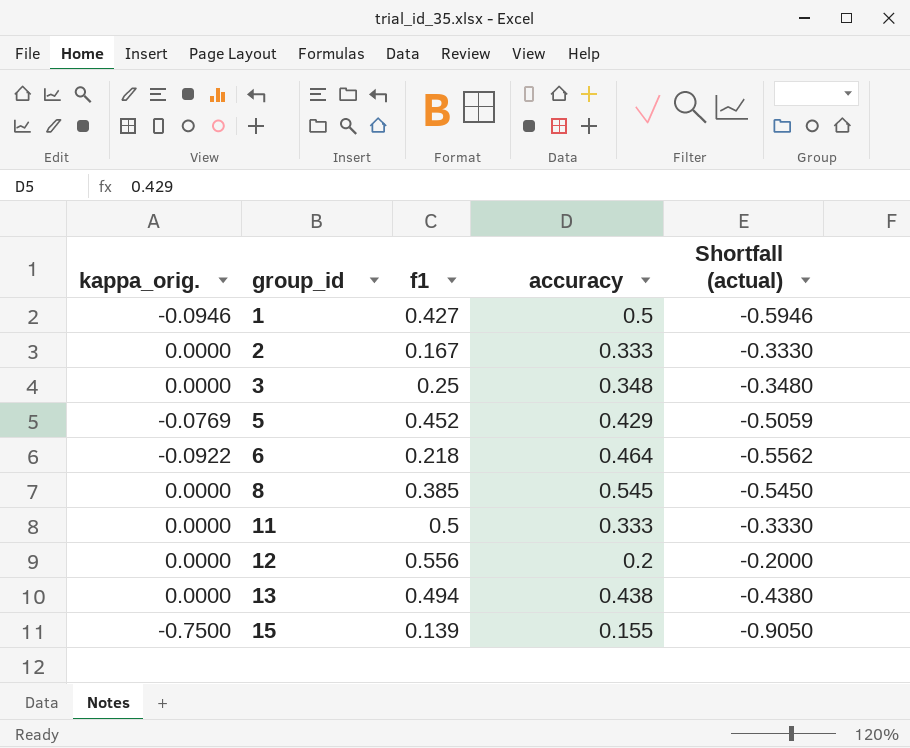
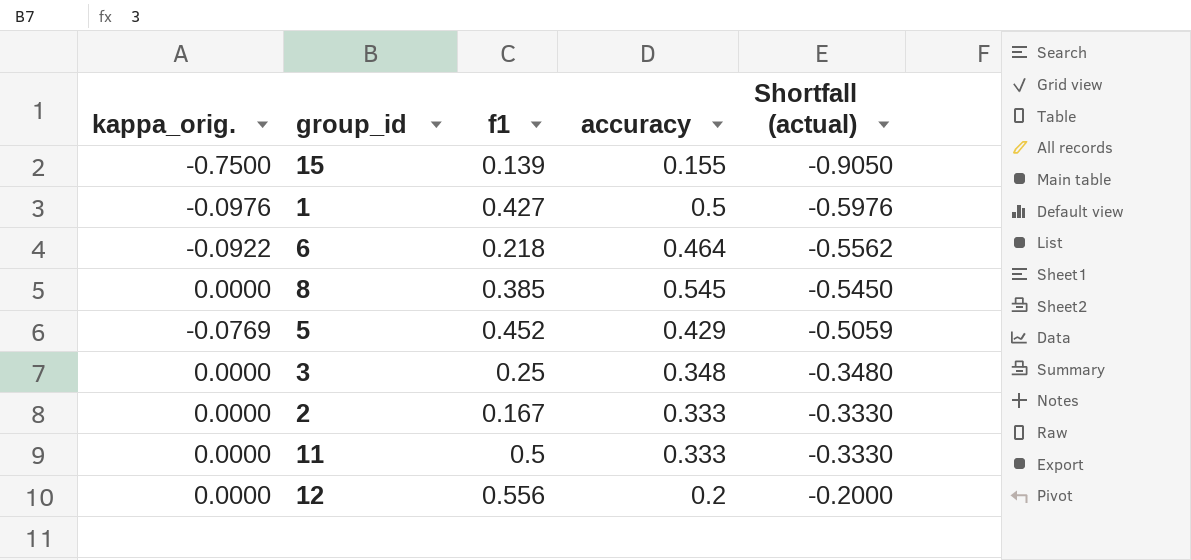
row order: group_id ascending -> Shortfall (actual) ascending
row 13: 0.0000 | 0.494 | 0.438 | -0.4380 -> none
1 | kappa_orig.: -0.0946 -> -0.0976
1 | Shortfall (actual): -0.5946 -> -0.5976

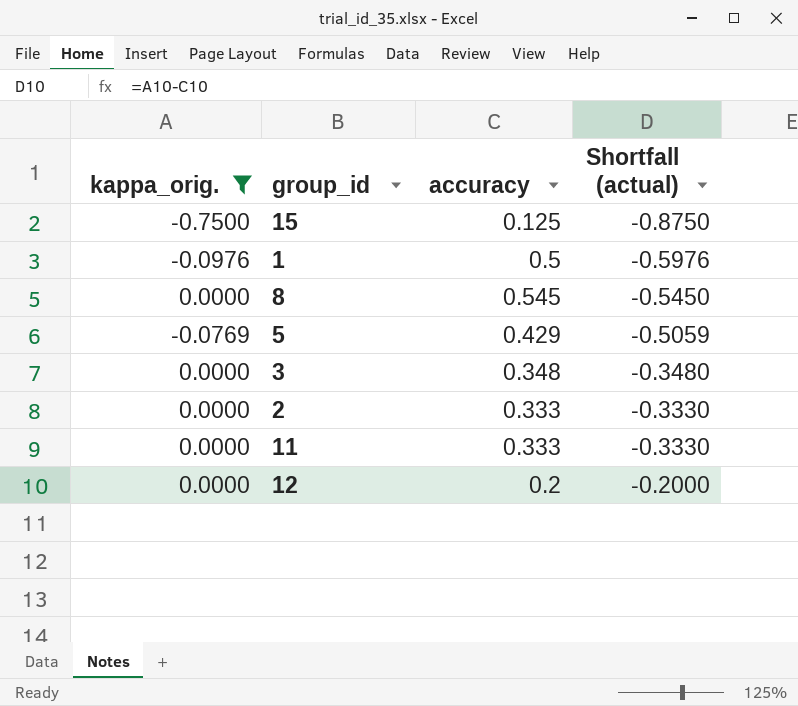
filter: none -> kappa_orig. != -0.0922
column f1 | position: 3 -> none
15 | accuracy: 0.155 -> 0.125
15 | Shortfall (actual): -0.9050 -> -0.8750

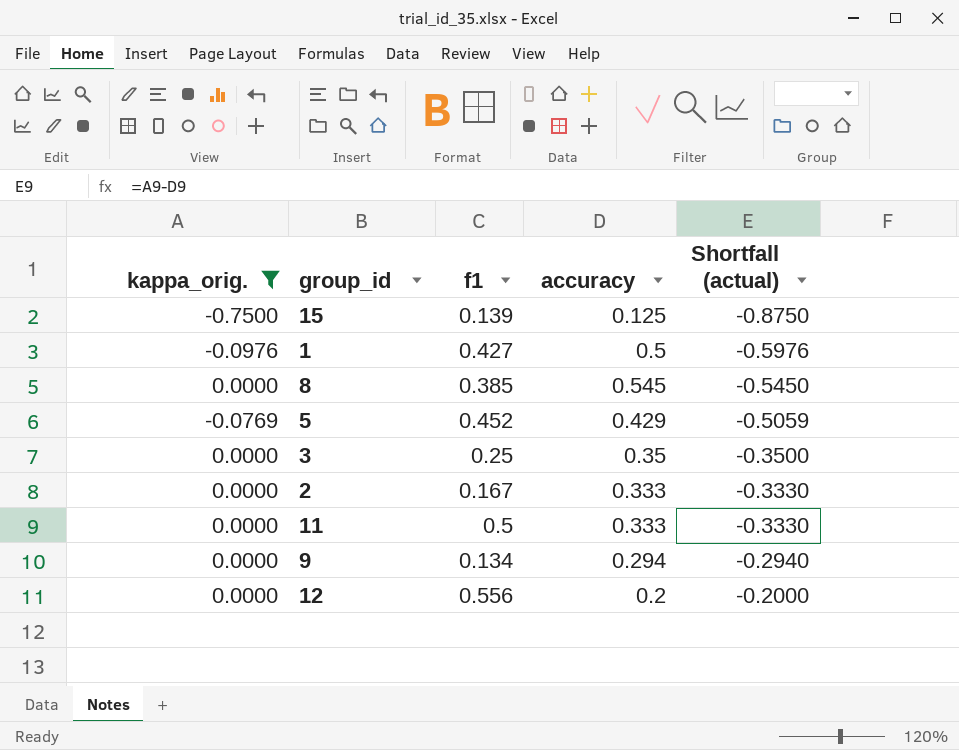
column f1 | position: none -> 3
3 | accuracy: 0.348 -> 0.35
3 | Shortfall (actual): -0.3480 -> -0.3500
row 9: none -> 0.0000 | 0.134 | 0.294 | -0.2940

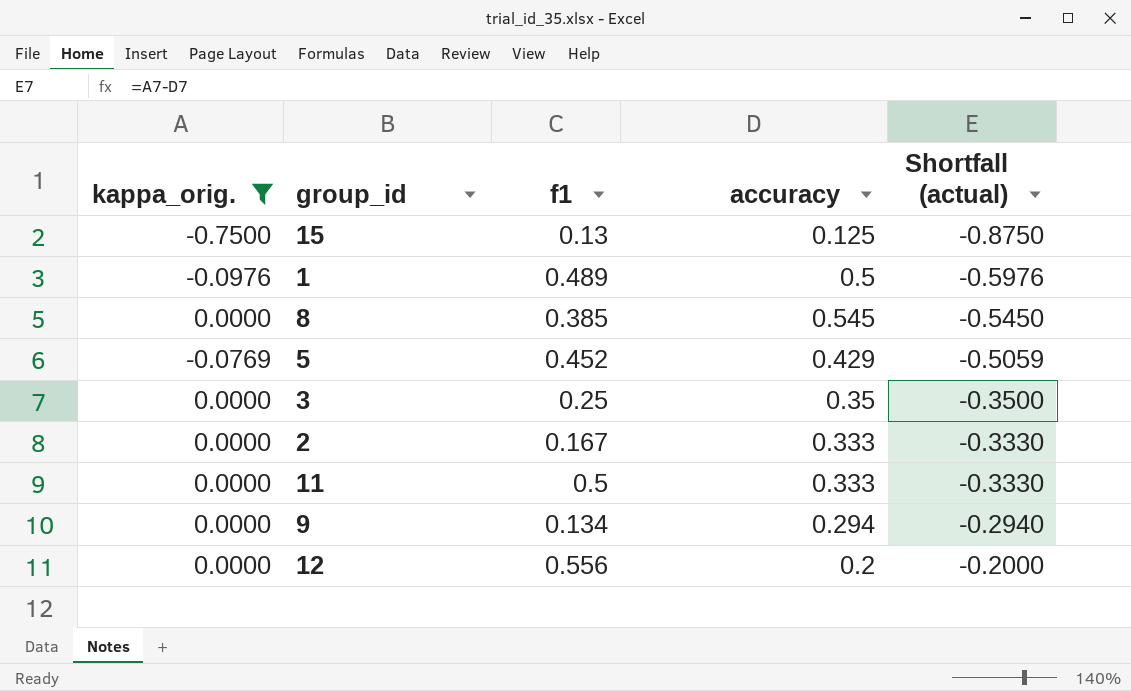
15 | f1: 0.139 -> 0.13
1 | f1: 0.427 -> 0.489

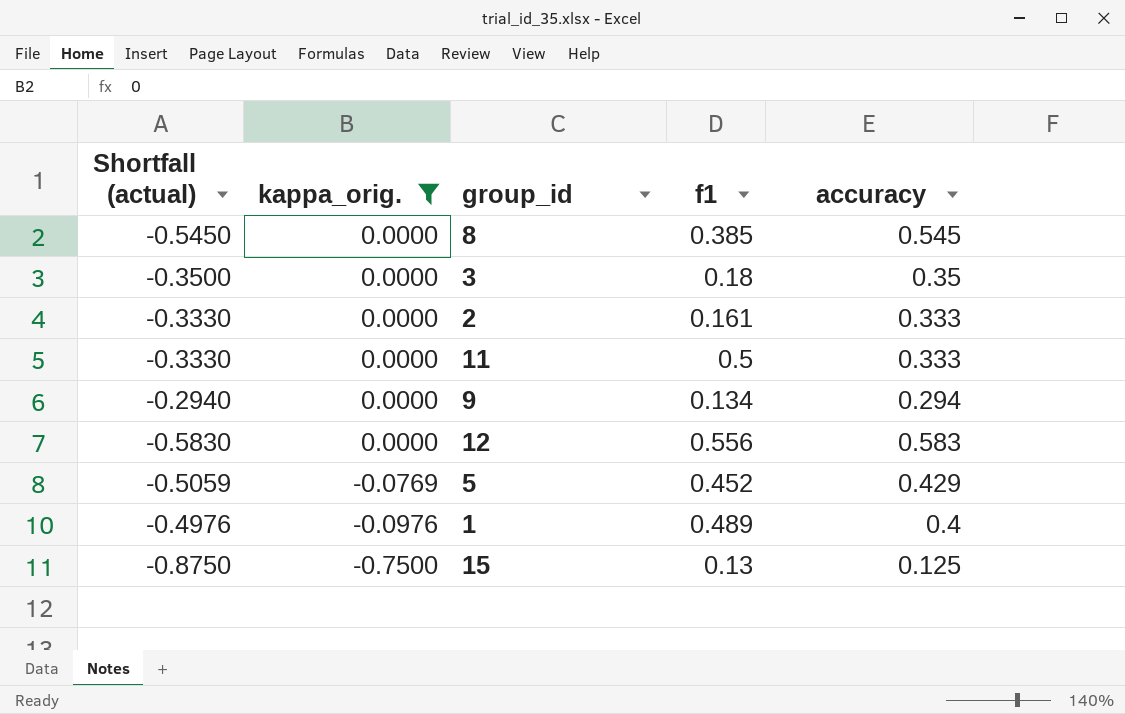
row order: Shortfall (actual) ascending -> kappa_orig. descending
column Shortfall (actual) | position: 5 -> 1
3 | f1: 0.25 -> 0.18
2 | f1: 0.167 -> 0.161
12 | Shortfall (actual): -0.2000 -> -0.5830
12 | accuracy: 0.2 -> 0.583
1 | Shortfall (actual): -0.5976 -> -0.4976
1 | accuracy: 0.5 -> 0.4

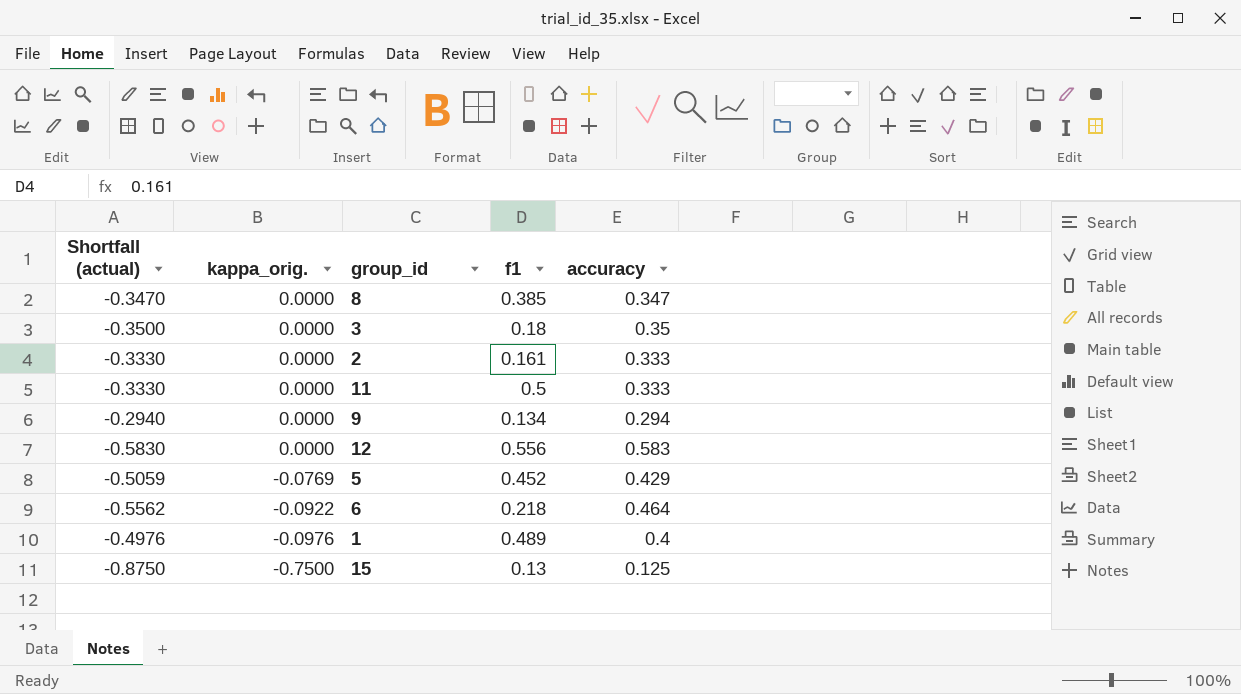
filter: kappa_orig. != -0.0922 -> none
8 | Shortfall (actual): -0.5450 -> -0.3470
8 | accuracy: 0.545 -> 0.347

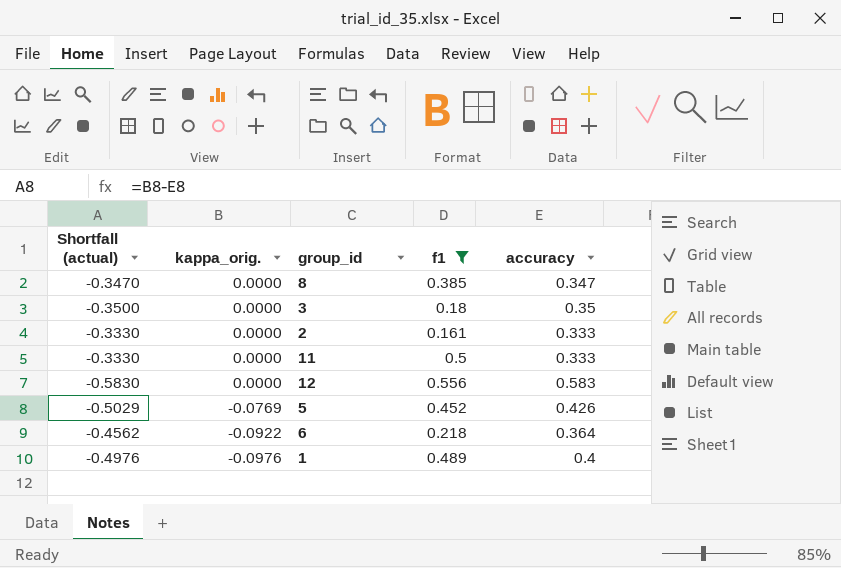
filter: none -> f1 >= 0.161
5 | Shortfall (actual): -0.5059 -> -0.5029
5 | accuracy: 0.429 -> 0.426
6 | Shortfall (actual): -0.5562 -> -0.4562
6 | accuracy: 0.464 -> 0.364

